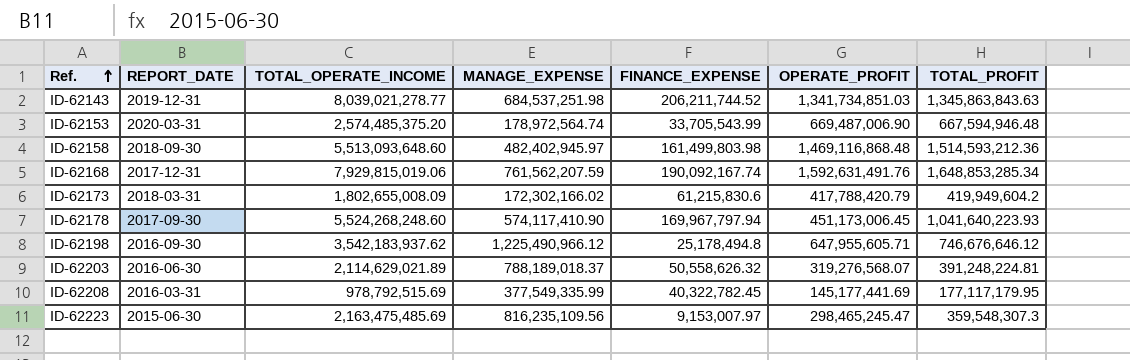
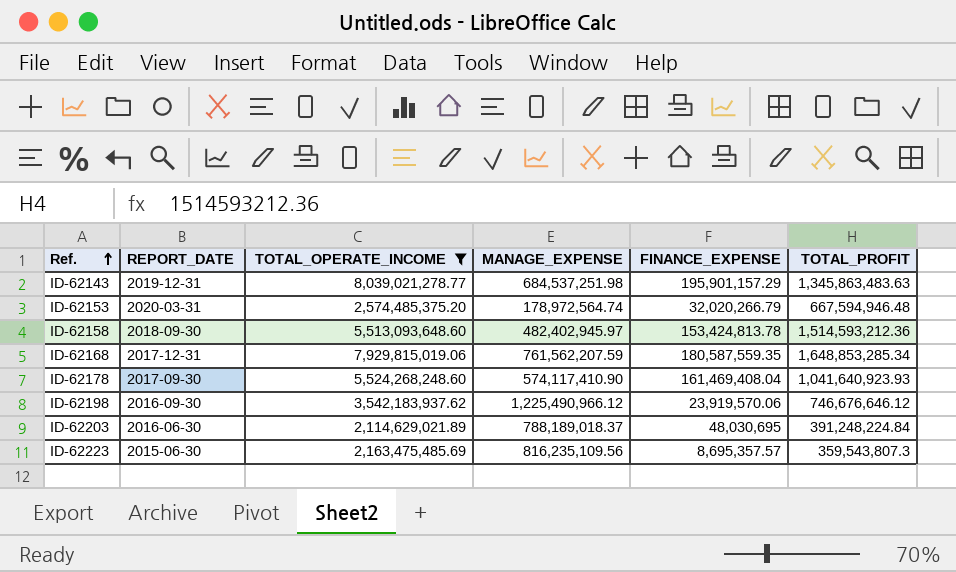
filter: none -> TOTAL_OPERATE_INCOME >= 2,114,629,021.89
column OPERATE_PROFIT | position: 6 -> none
ID-62143 | FINANCE_EXPENSE: 206,211,744.52 -> 195,901,157.29
ID-62143 | TOTAL_PROFIT: 1,345,863,843.63 -> 1,345,863,483.63
ID-62153 | FINANCE_EXPENSE: 33,705,543.99 -> 32,020,266.79
ID-62158 | FINANCE_EXPENSE: 161,499,803.98 -> 153,424,813.78
ID-62168 | FINANCE_EXPENSE: 190,092,167.74 -> 180,587,559.35
ID-62178 | FINANCE_EXPENSE: 169,967,797.94 -> 161,469,408.04
ID-62178 | TOTAL_PROFIT: 1,041,640,223.93 -> 1,041,640,923.93
ID-62198 | FINANCE_EXPENSE: 25,178,494.8 -> 23,919,570.06
ID-62203 | FINANCE_EXPENSE: 50,558,626.32 -> 48,030,695
ID-62203 | TOTAL_PROFIT: 391,248,224.81 -> 391,248,224.84
ID-62223 | FINANCE_EXPENSE: 9,153,007.97 -> 8,695,357.57
ID-62223 | TOTAL_PROFIT: 359,548,307.3 -> 359,543,807.3

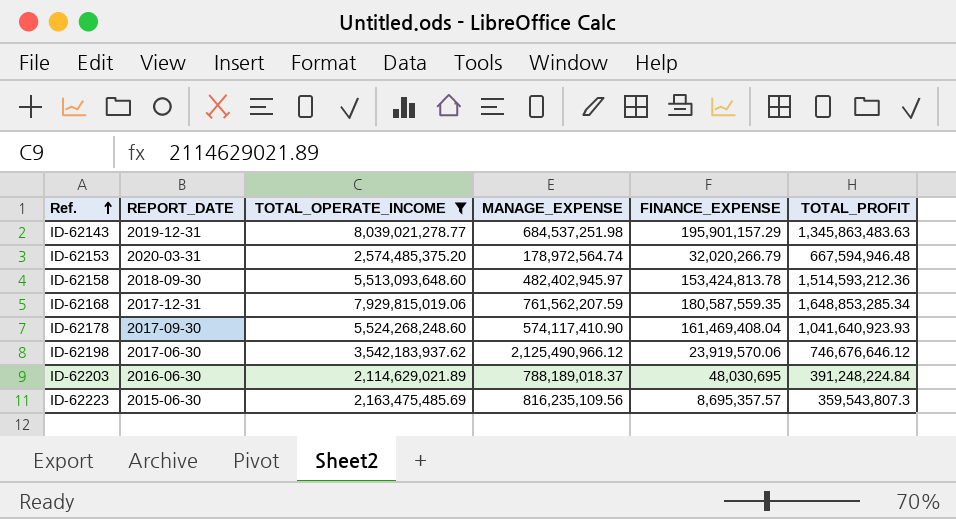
ID-62198 | REPORT_DATE: 2016-09-30 -> 2017-06-30
ID-62198 | MANAGE_EXPENSE: 1,225,490,966.12 -> 2,125,490,966.12

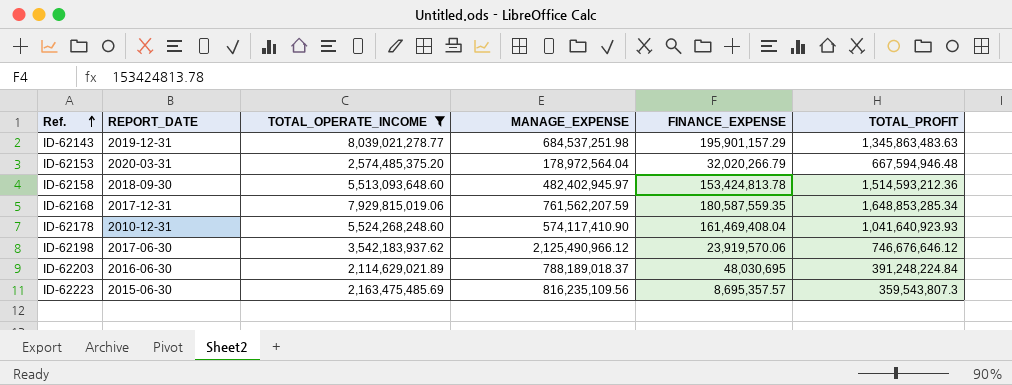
ID-62153 | MANAGE_EXPENSE: 178,972,564.74 -> 178,972,564.04
ID-62178 | REPORT_DATE: 2017-09-30 -> 2010-12-31

